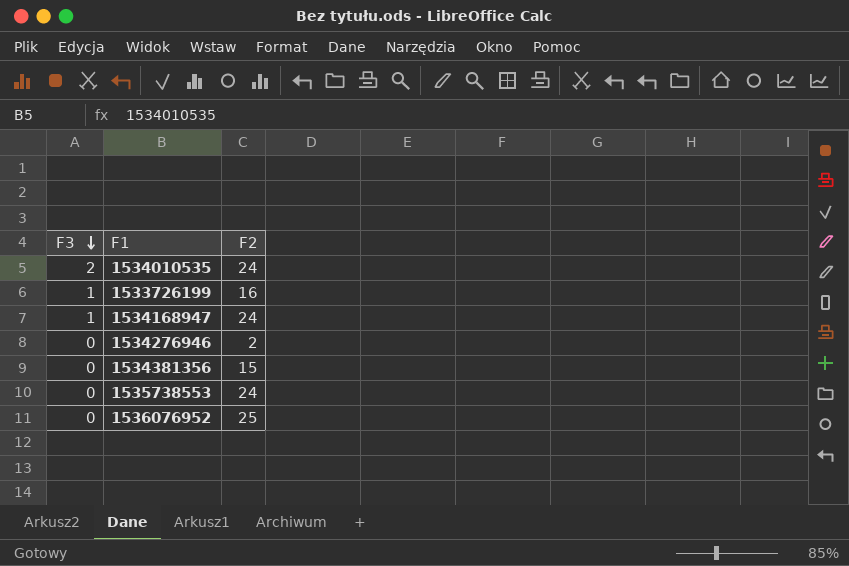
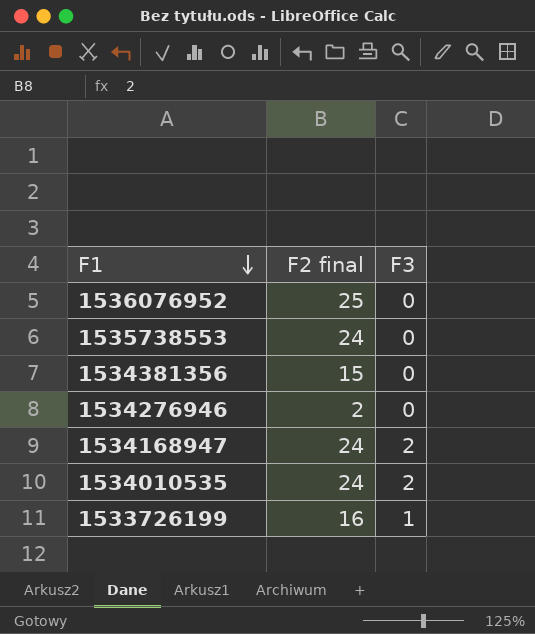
row order: F3 descending -> F1 descending
column name: F2 -> F2 final
column F3 | position: 1 -> 3
1534168947 | F3: 1 -> 2

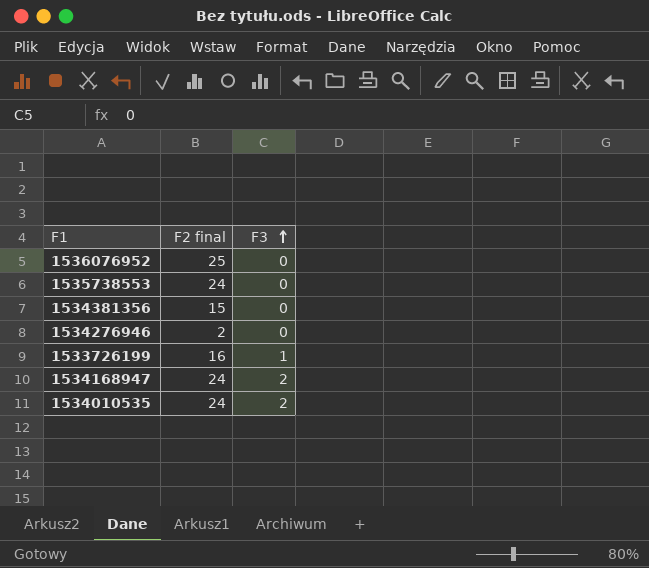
row order: F1 descending -> F3 ascending

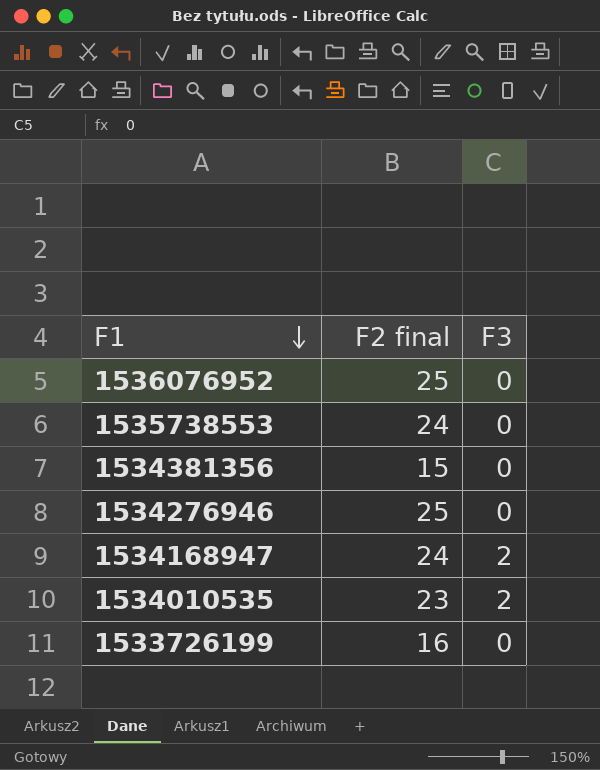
row order: F3 ascending -> F1 descending
1534276946 | F2 final: 2 -> 25
1534010535 | F2 final: 24 -> 23
1533726199 | F3: 1 -> 0

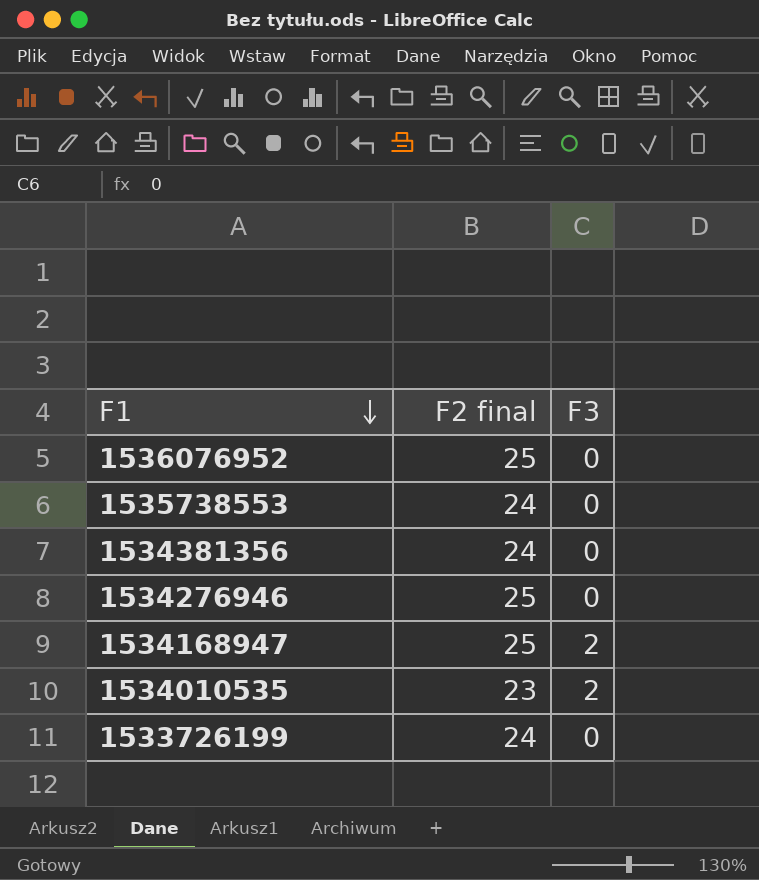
1534381356 | F2 final: 15 -> 24
1534168947 | F2 final: 24 -> 25
1533726199 | F2 final: 16 -> 24

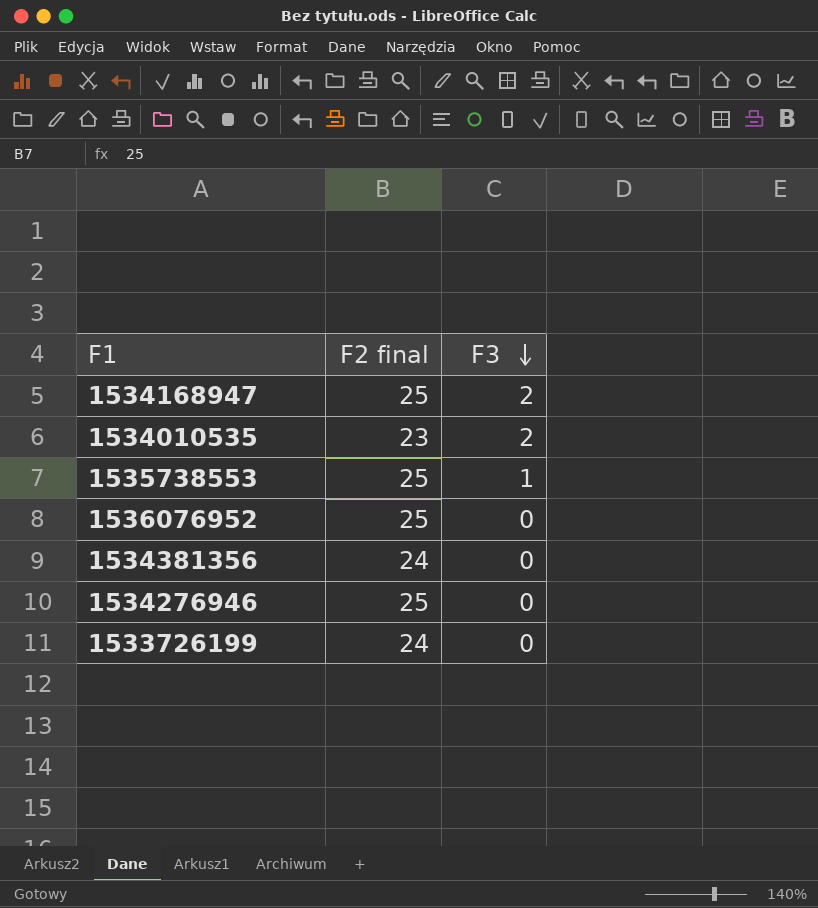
row order: F1 descending -> F3 descending
1535738553 | F2 final: 24 -> 25
1535738553 | F3: 0 -> 1

